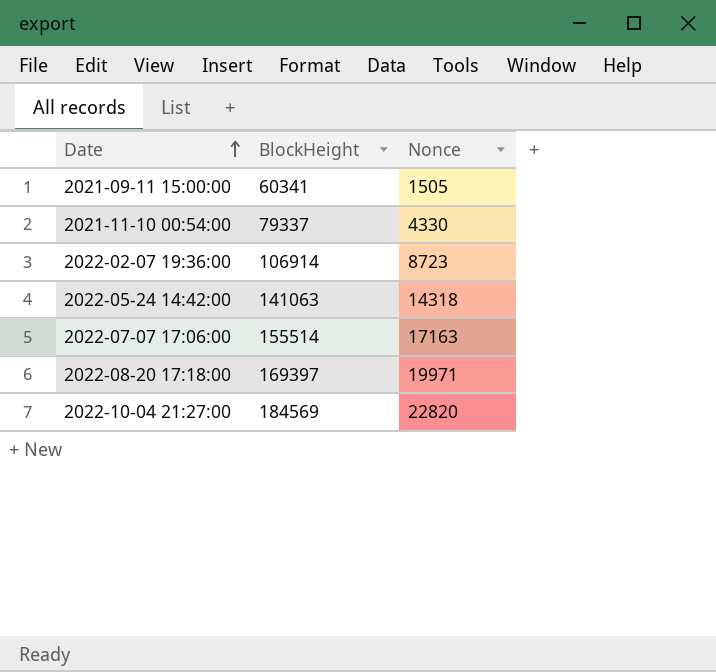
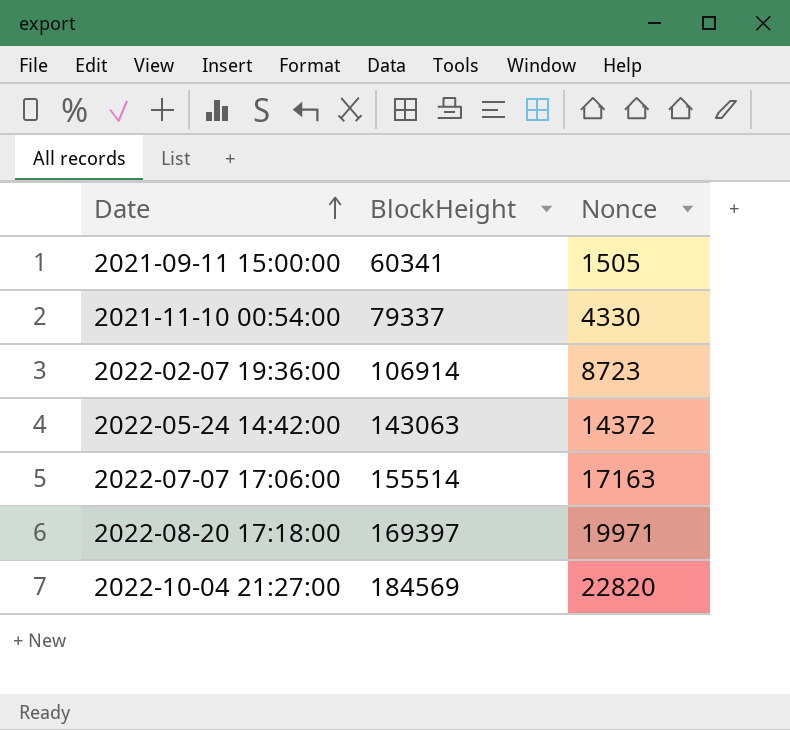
2022-05-24 14:42:00 | BlockHeight: 141063 -> 143063
2022-05-24 14:42:00 | Nonce: 14318 -> 14372

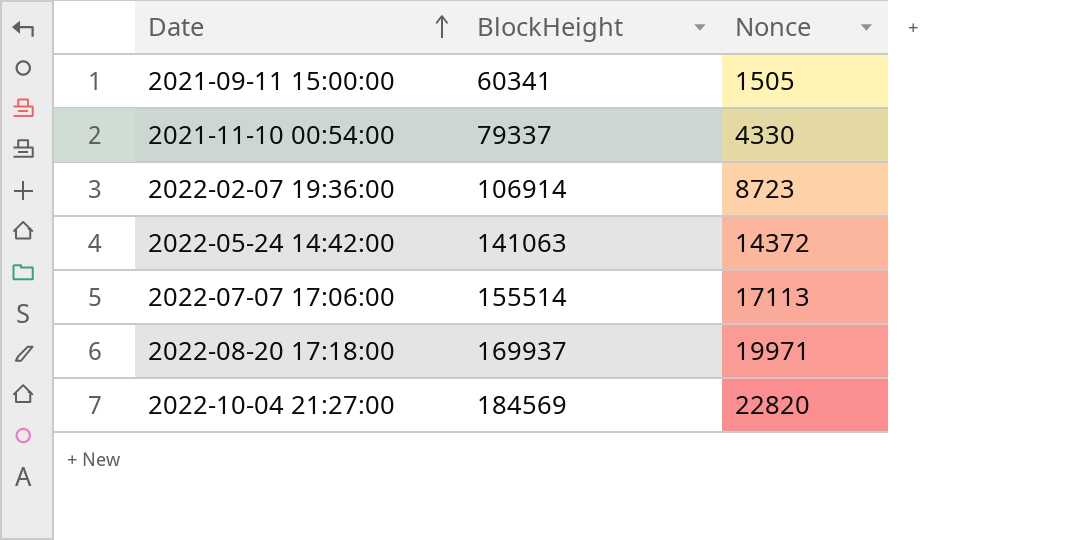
2022-05-24 14:42:00 | BlockHeight: 143063 -> 141063
2022-07-07 17:06:00 | Nonce: 17163 -> 17113
2022-08-20 17:18:00 | BlockHeight: 169397 -> 169937

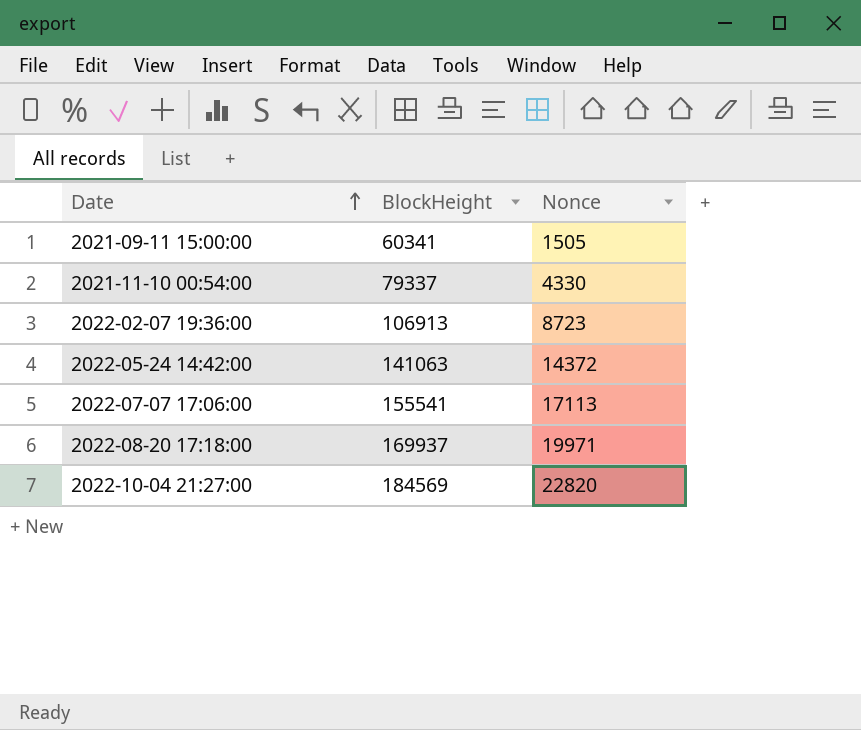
2022-02-07 19:36:00 | BlockHeight: 106914 -> 106913
2022-07-07 17:06:00 | BlockHeight: 155514 -> 155541

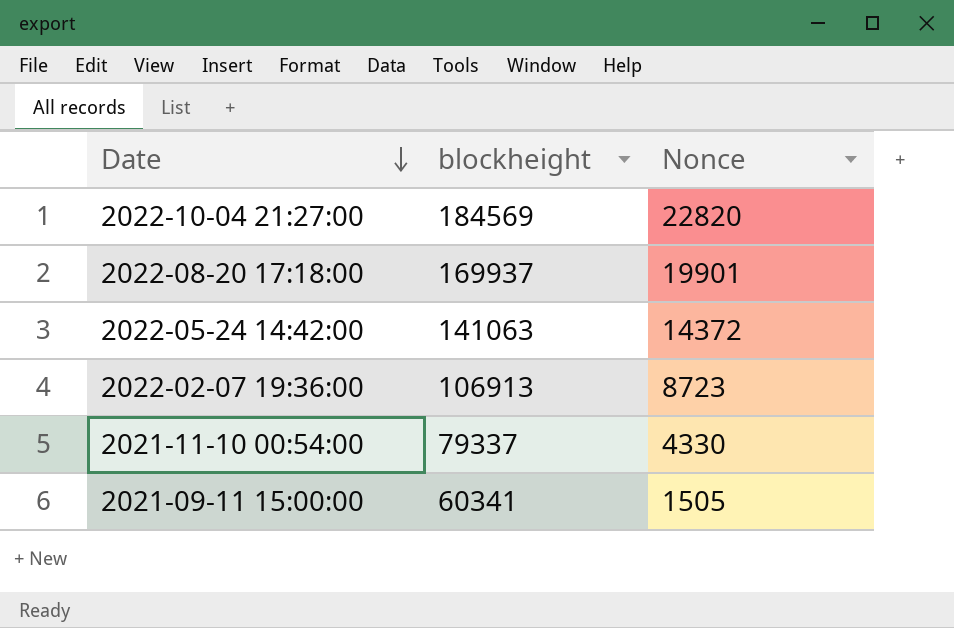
row order: Date ascending -> Date descending
column name: BlockHeight -> blockheight
row 2022-07-07 17:06:00: 155541 | 17113 -> none
2022-08-20 17:18:00 | Nonce: 19971 -> 19901

